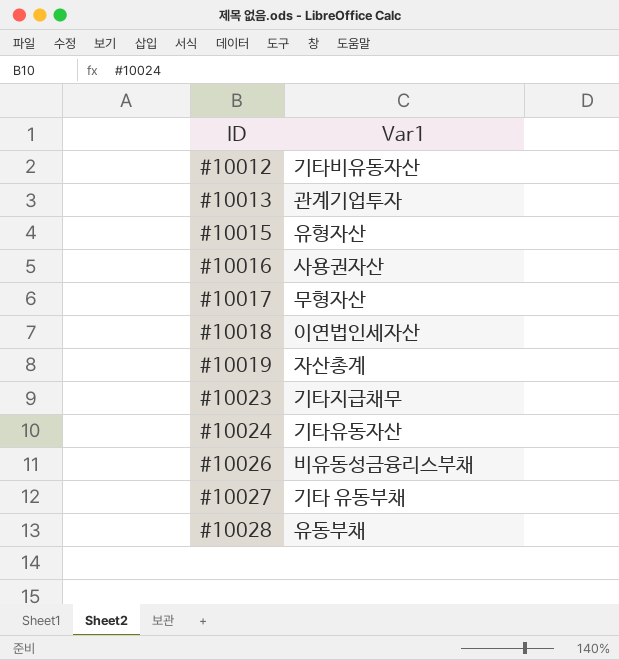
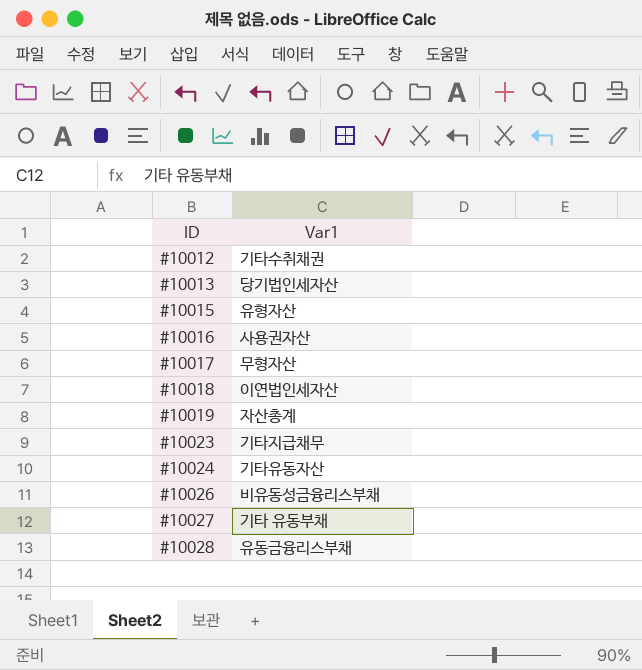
#10012 | Var1: 기타비유동자산 -> 기타수취채권
#10013 | Var1: 관계기업투자 -> 당기법인세자산
#10028 | Var1: 유동부채 -> 유동금융리스부채

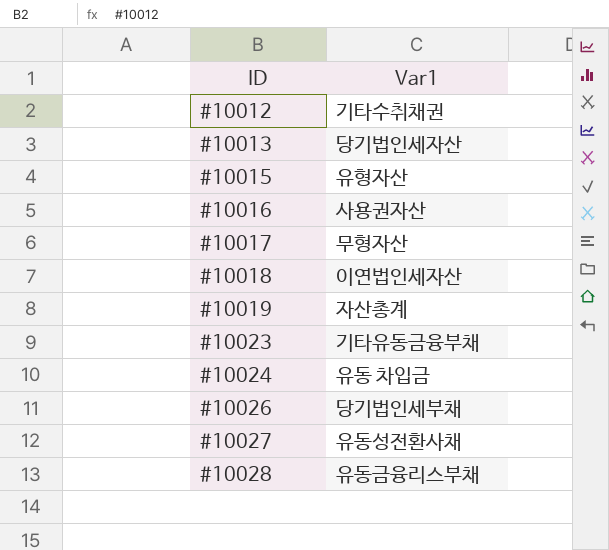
#10023 | Var1: 기타지급채무 -> 기타유동금융부채
#10024 | Var1: 기타유동자산 -> 유동 차입금
#10026 | Var1: 비유동성금융리스부채 -> 당기법인세부채
#10027 | Var1: 기타 유동부채 -> 유동성전환사채

